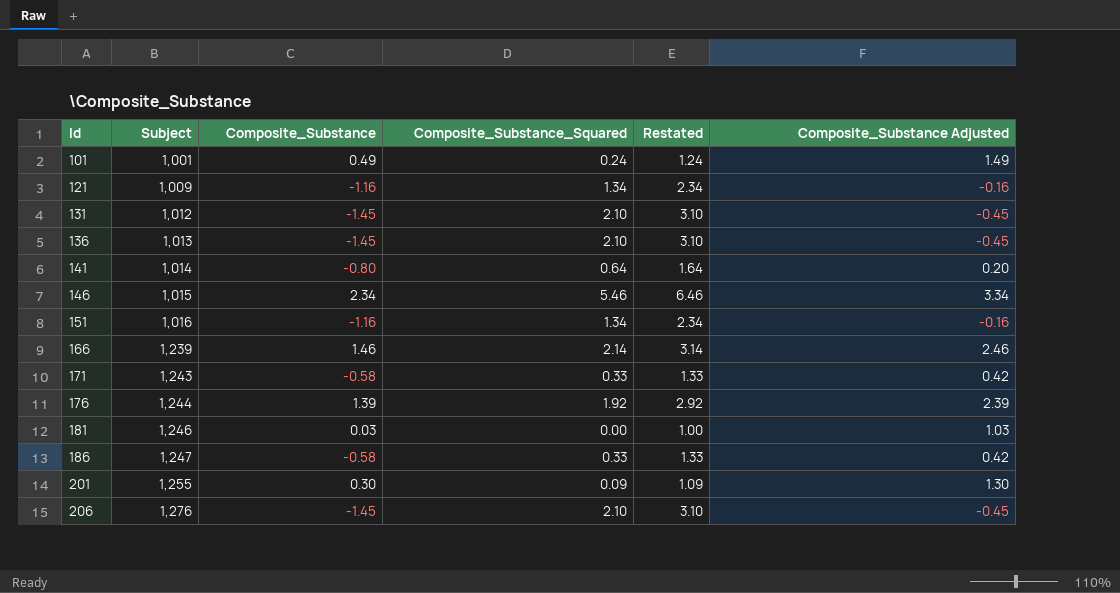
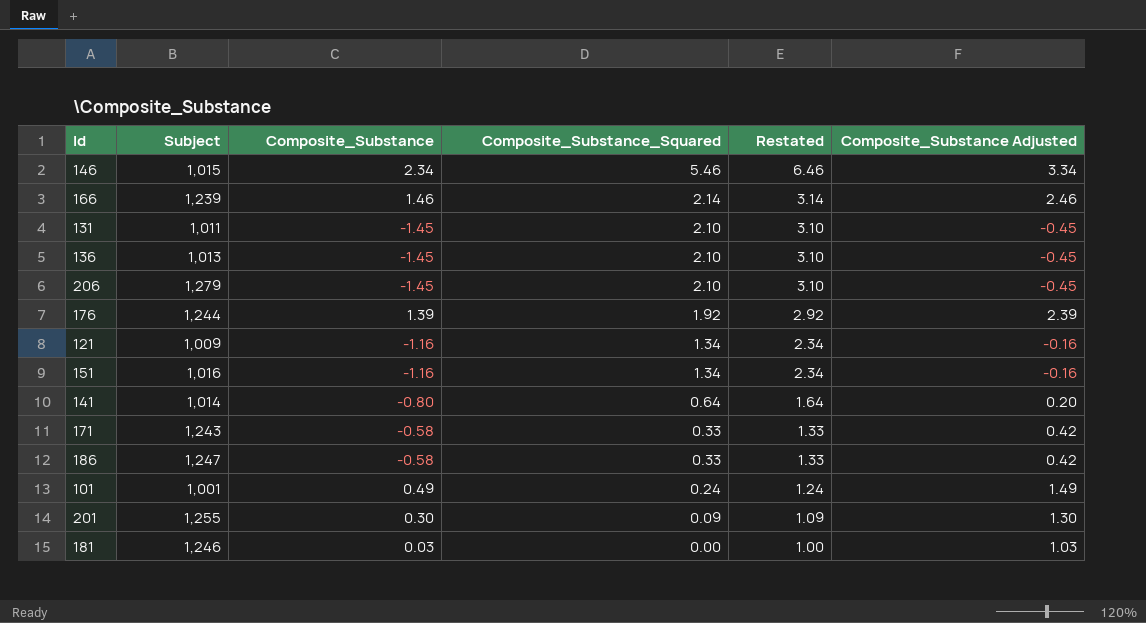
row order: Id ascending -> Composite_Substance_Squared descending
131 | Subject: 1,012 -> 1,011
206 | Subject: 1,276 -> 1,279

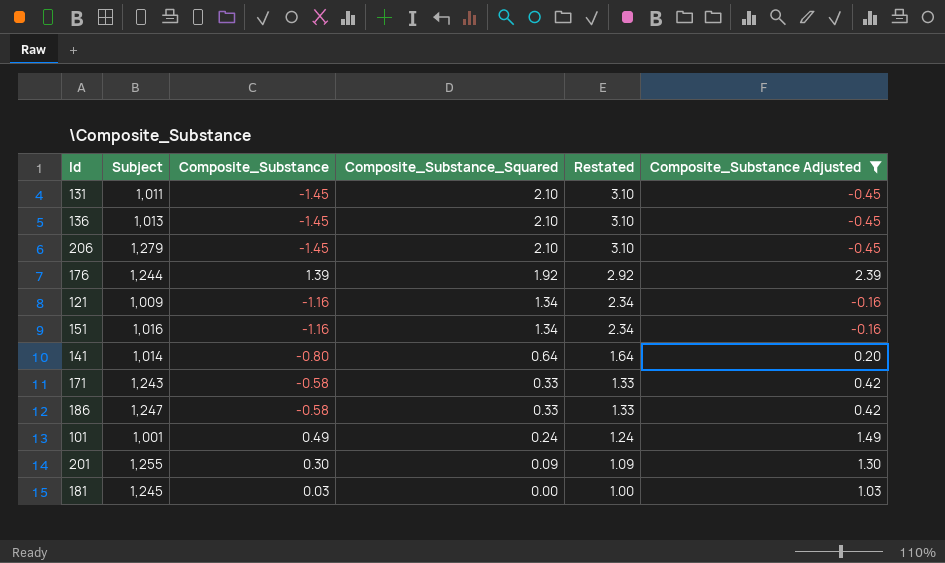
filter: none -> Composite_Substance Adjusted <= 2.39
181 | Subject: 1,246 -> 1,245

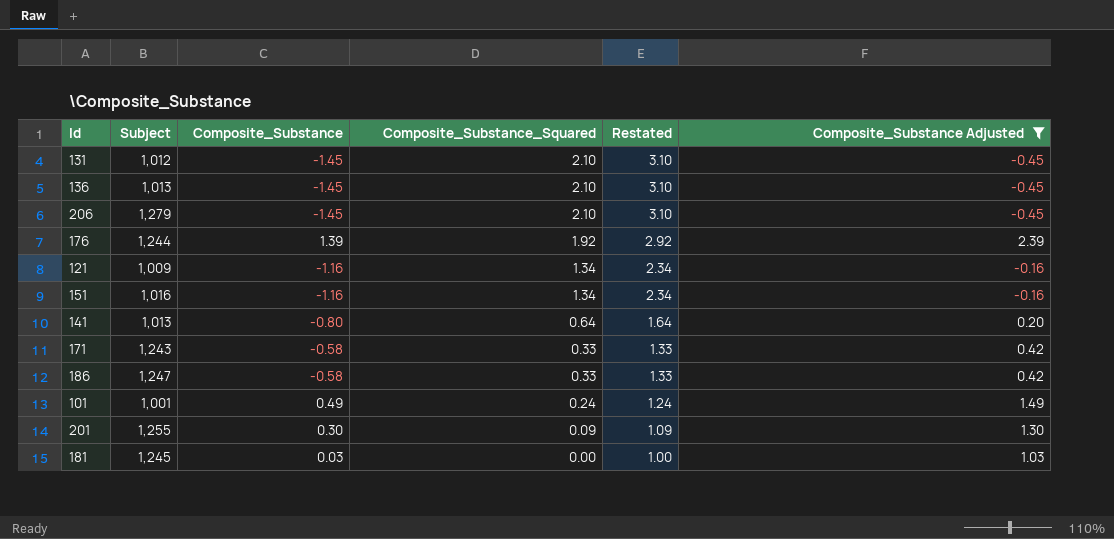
131 | Subject: 1,011 -> 1,012
141 | Subject: 1,014 -> 1,013

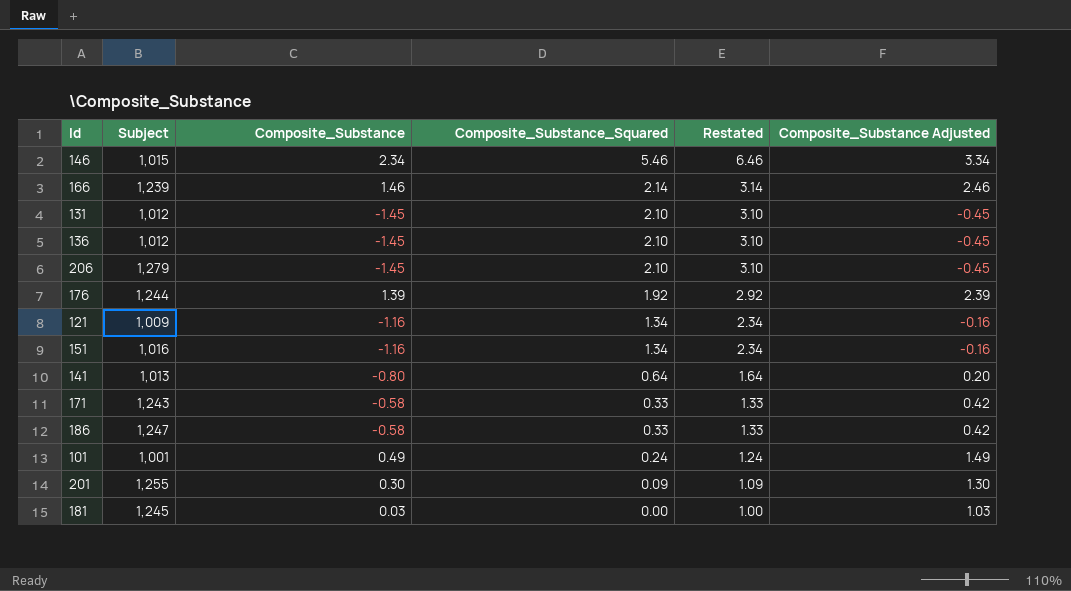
filter: Composite_Substance Adjusted <= 2.39 -> none
136 | Subject: 1,013 -> 1,012

